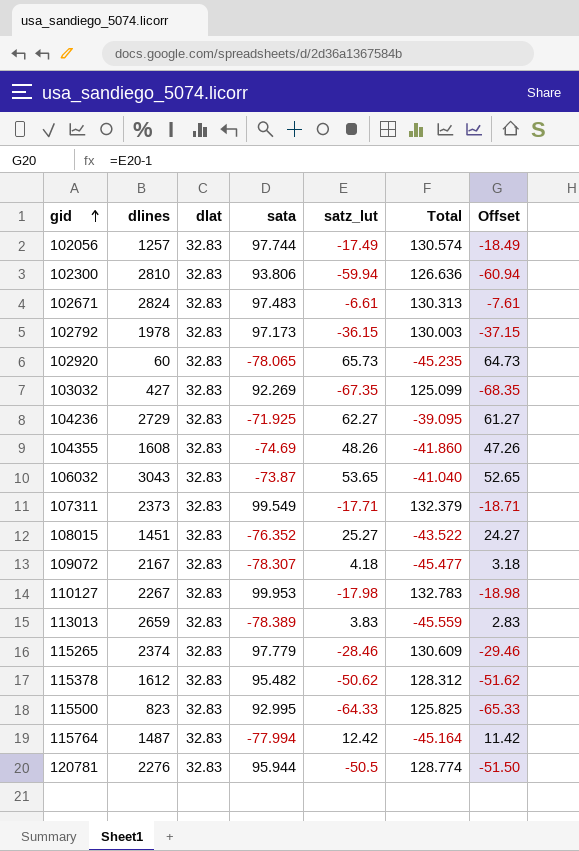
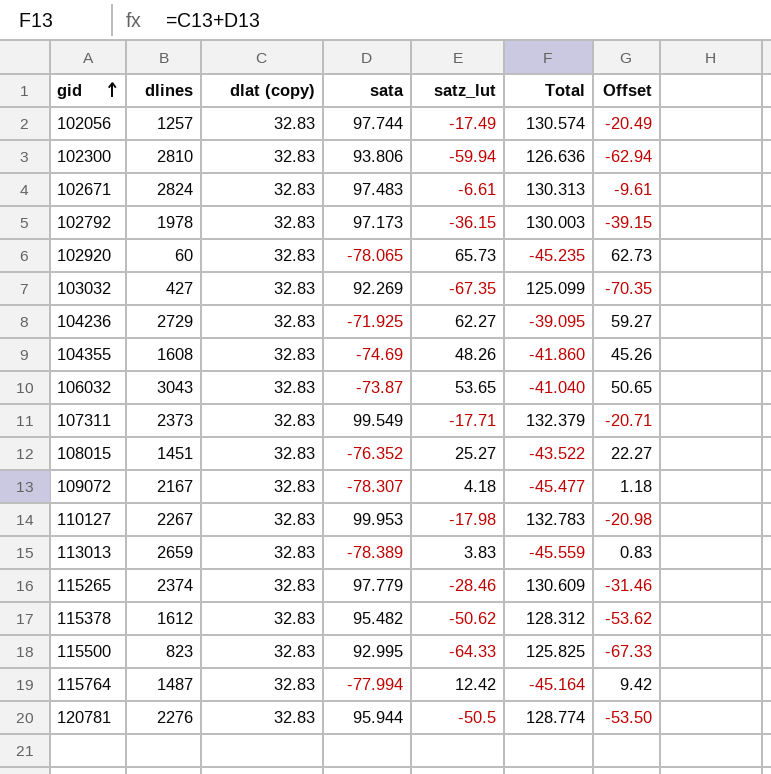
column name: dlat -> dlat (copy)
column Offset | formula: [satz_lut] - 1 -> [satz_lut] - 3

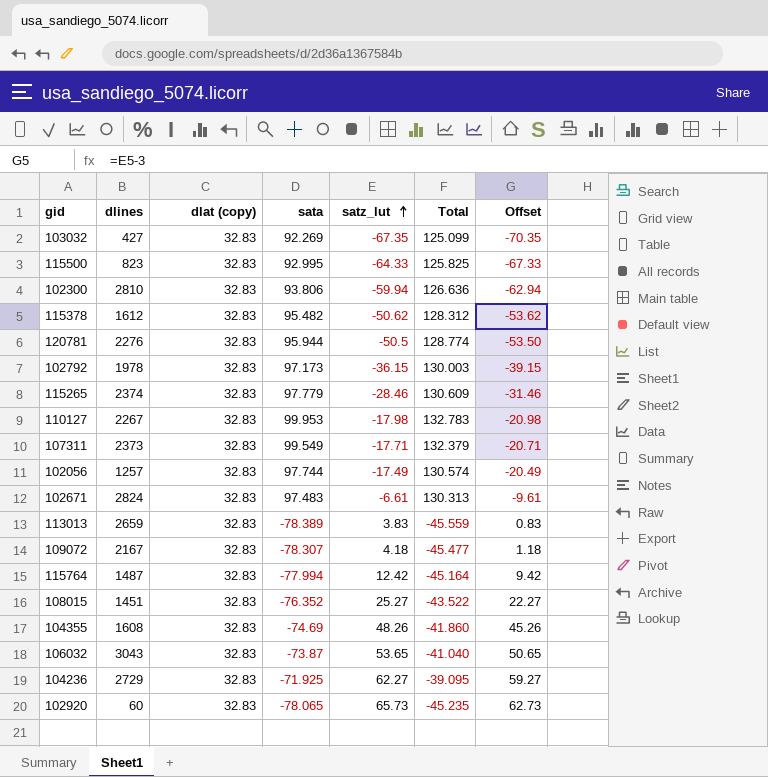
row order: gid ascending -> satz_lut ascending

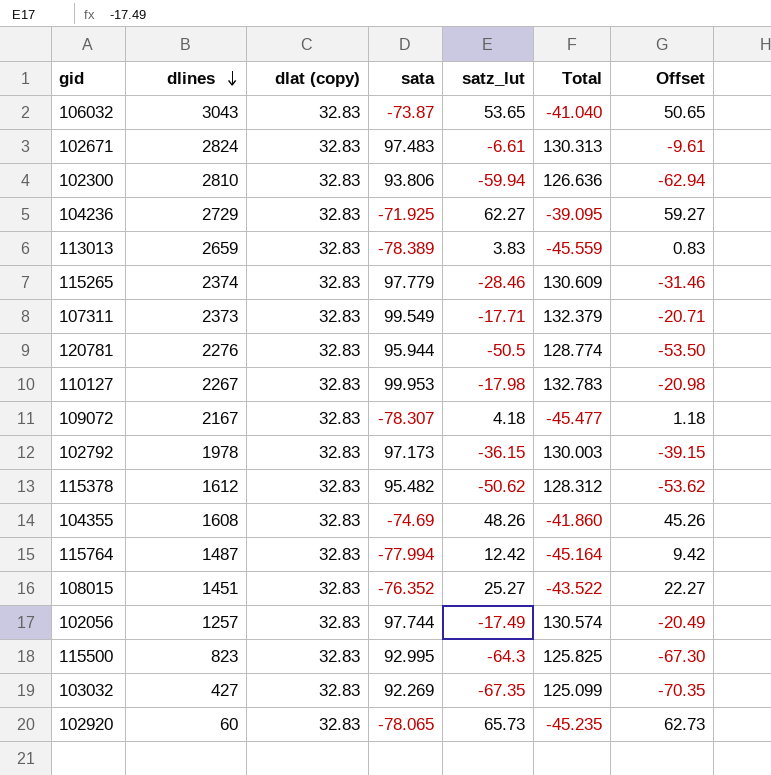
row order: satz_lut ascending -> dlines descending
115500 | satz_lut: -64.33 -> -64.3
115500 | Offset: -67.33 -> -67.30

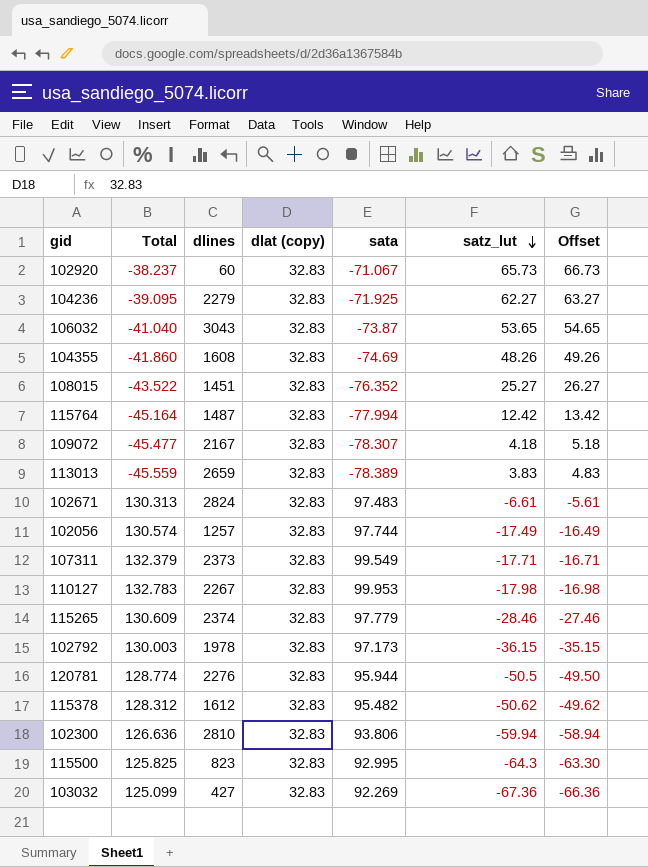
row order: dlines descending -> satz_lut descending
column Total | position: 6 -> 2
column Offset | formula: [satz_lut] - 3 -> [satz_lut] + 1
102920 | Total: -45.235 -> -38.237
102920 | sata: -78.065 -> -71.067
104236 | dlines: 2729 -> 2279
103032 | satz_lut: -67.35 -> -67.36

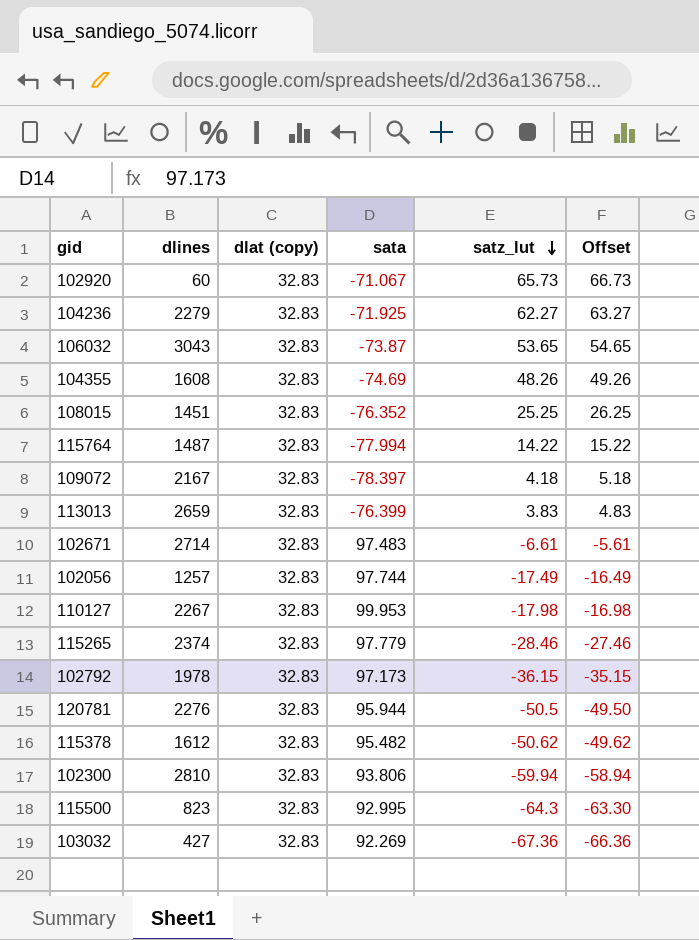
column Total | formula: [dlat (copy)] + [sata] -> none
row 107311: 132.379 | 2373 | 32.83 | 99.549 | -17.71 | -16.71 -> none
108015 | satz_lut: 25.27 -> 25.25
108015 | Offset: 26.27 -> 26.25
115764 | satz_lut: 12.42 -> 14.22
115764 | Offset: 13.42 -> 15.22
109072 | sata: -78.307 -> -78.397
113013 | sata: -78.389 -> -76.399
102671 | dlines: 2824 -> 2714

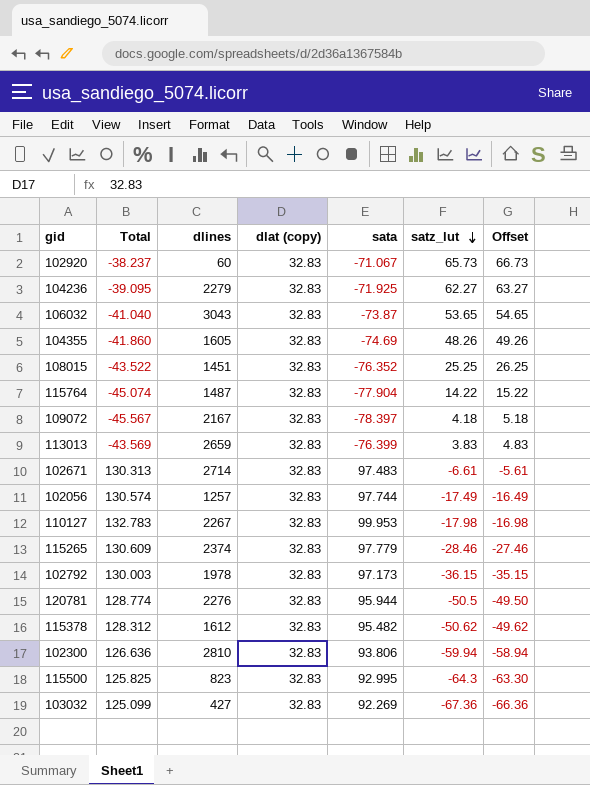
column Total | formula: none -> [dlat (copy)] + [sata]
104355 | dlines: 1608 -> 1605
115764 | sata: -77.994 -> -77.904

